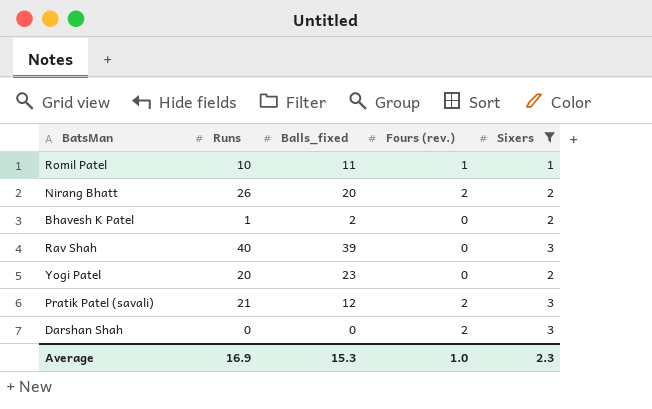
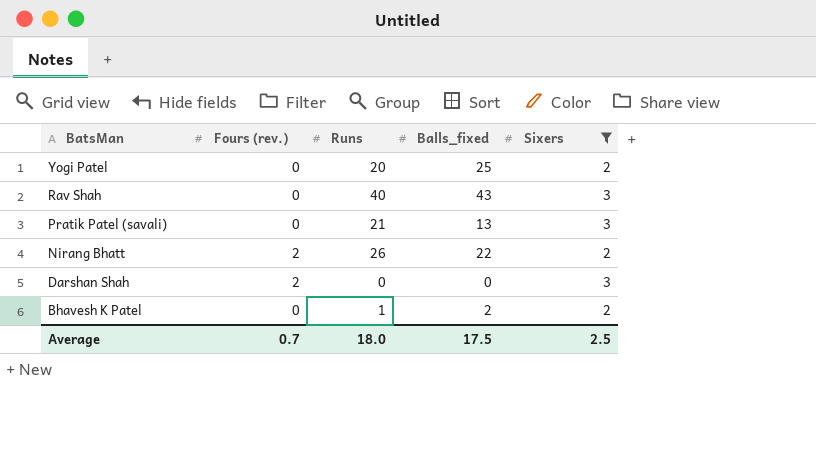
row order: none -> BatsMan descending
column Fours (rev.) | position: 4 -> 2
row Romil Patel: 10 | 11 | 1 | 1 -> none
Yogi Patel | Balls_fixed: 23 -> 25
Rav Shah | Balls_fixed: 39 -> 43
Pratik Patel (savali) | Fours (rev.): 2 -> 0
Pratik Patel (savali) | Balls_fixed: 12 -> 13
Nirang Bhatt | Balls_fixed: 20 -> 22
Average | Fours (rev.): 1.0 -> 0.7
Average | Runs: 16.9 -> 18.0
Average | Balls_fixed: 15.3 -> 17.5
Average | Sixers: 2.3 -> 2.5

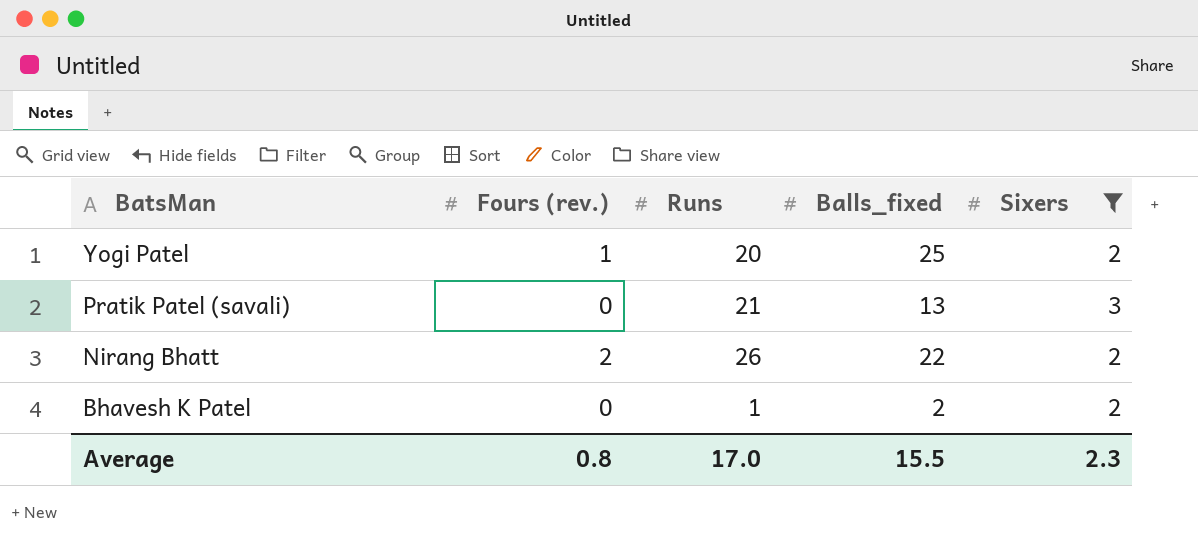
row Rav Shah: 0 | 40 | 43 | 3 -> none
row Darshan Shah: 2 | 0 | 0 | 3 -> none
Yogi Patel | Fours (rev.): 0 -> 1
Average | Fours (rev.): 0.7 -> 0.8
Average | Runs: 18.0 -> 17.0
Average | Balls_fixed: 17.5 -> 15.5
Average | Sixers: 2.5 -> 2.3

